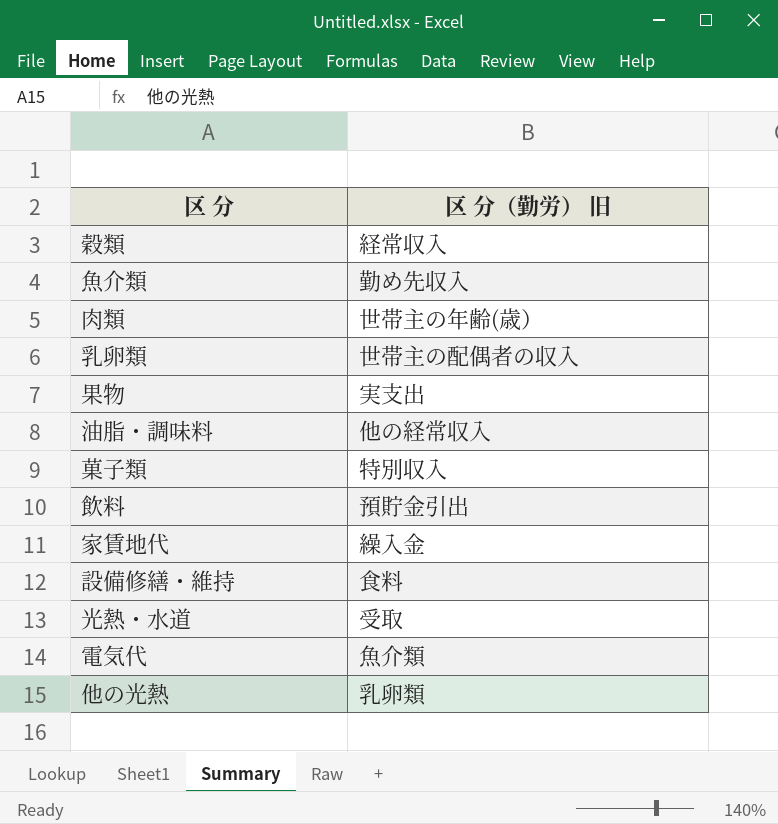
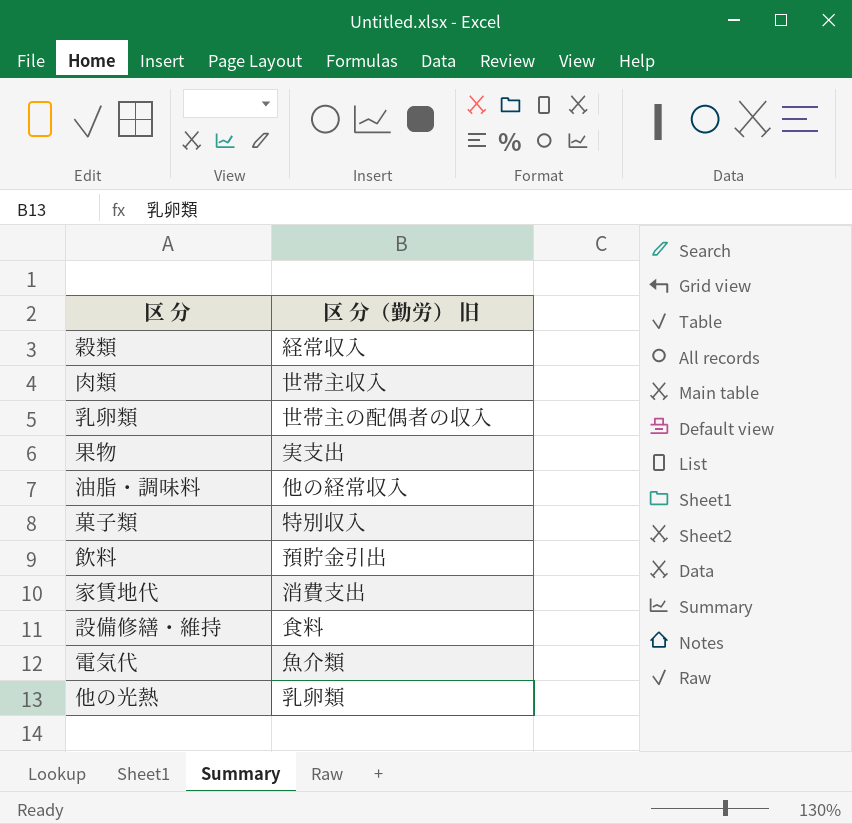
row 魚介類: 勤め先収入 -> none
row 光熱・水道: 受取 -> none
肉類 | 区 分（勤労） 旧: 世帯主の年齢(歳） -> 世帯主収入
家賃地代 | 区 分（勤労） 旧: 繰入金 -> 消費支出

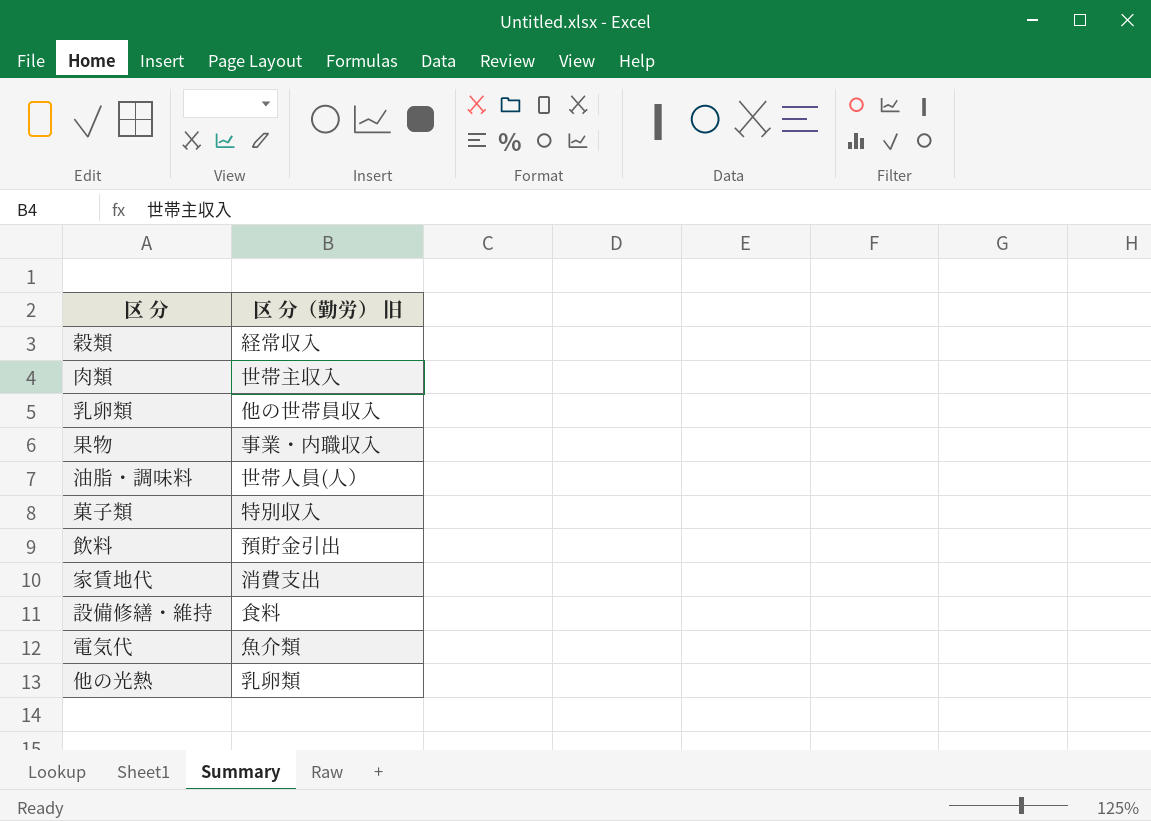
乳卵類 | 区 分（勤労） 旧: 世帯主の配偶者の収入 -> 他の世帯員収入
果物 | 区 分（勤労） 旧: 実支出 -> 事業・内職収入
油脂・調味料 | 区 分（勤労） 旧: 他の経常収入 -> 世帯人員(人）

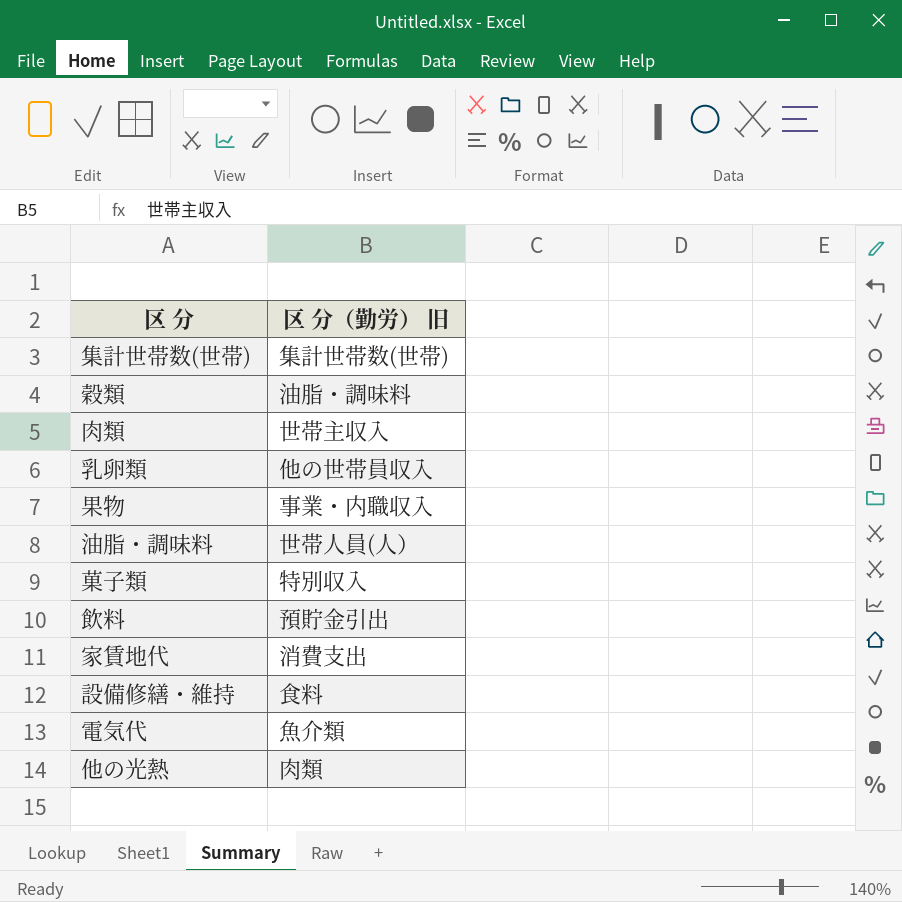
row 集計世帯数(世帯): none -> 集計世帯数(世帯)
穀類 | 区 分（勤労） 旧: 経常収入 -> 油脂・調味料
他の光熱 | 区 分（勤労） 旧: 乳卵類 -> 肉類

